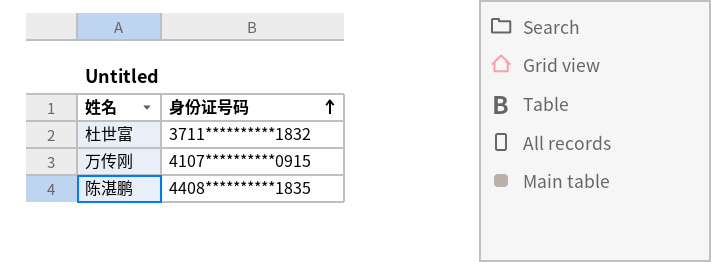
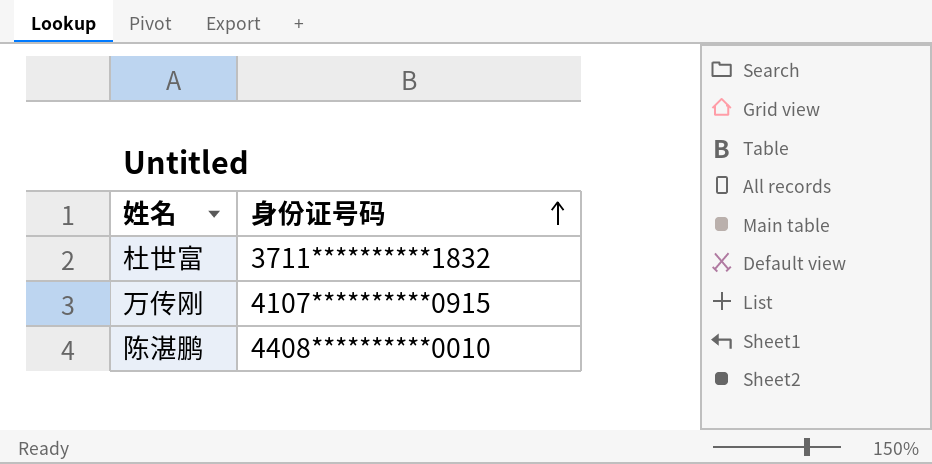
陈湛鹏 | 身份证号码: 4408**********1835 -> 4408**********0010

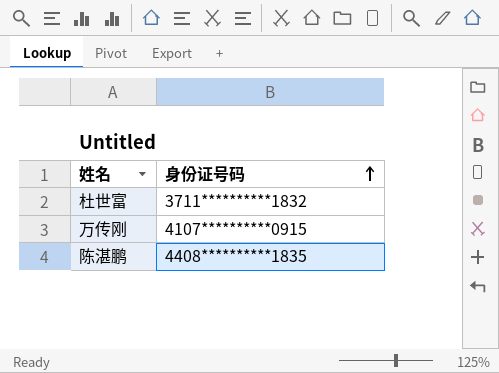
陈湛鹏 | 身份证号码: 4408**********0010 -> 4408**********1835

